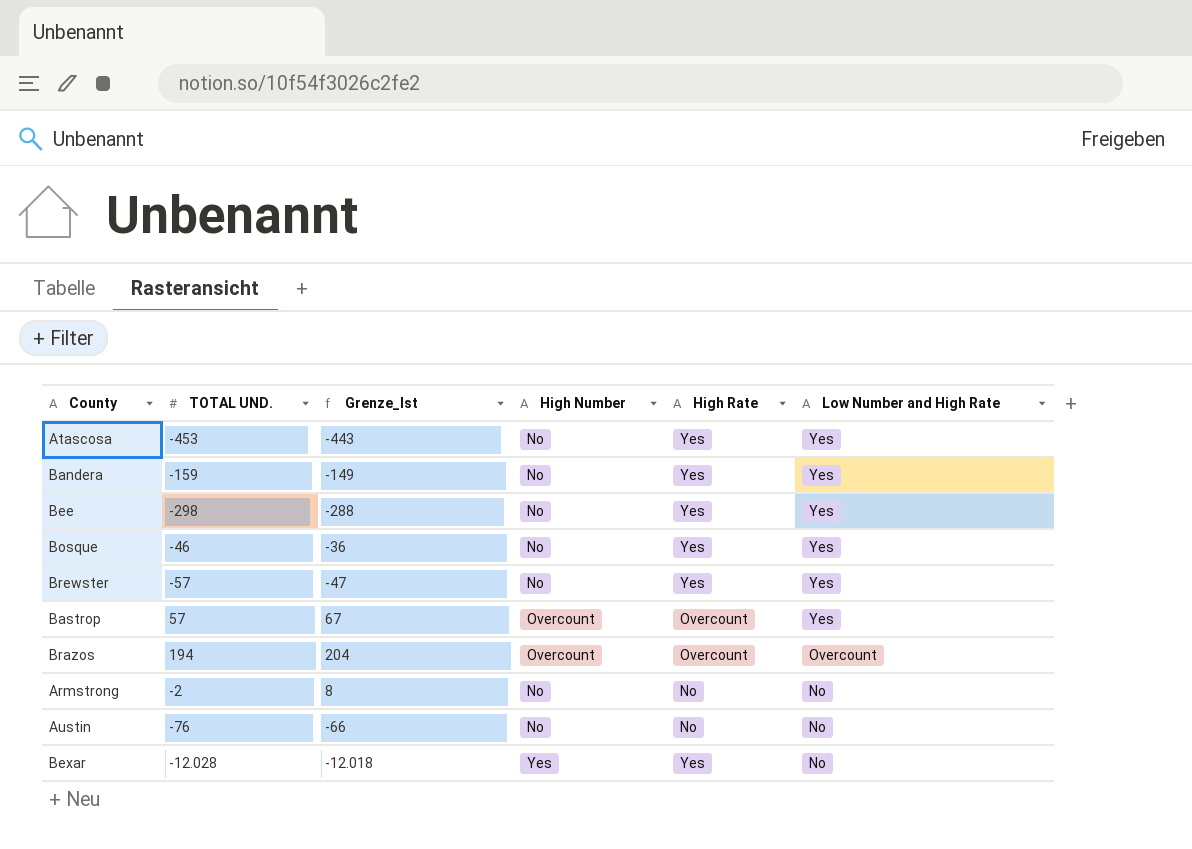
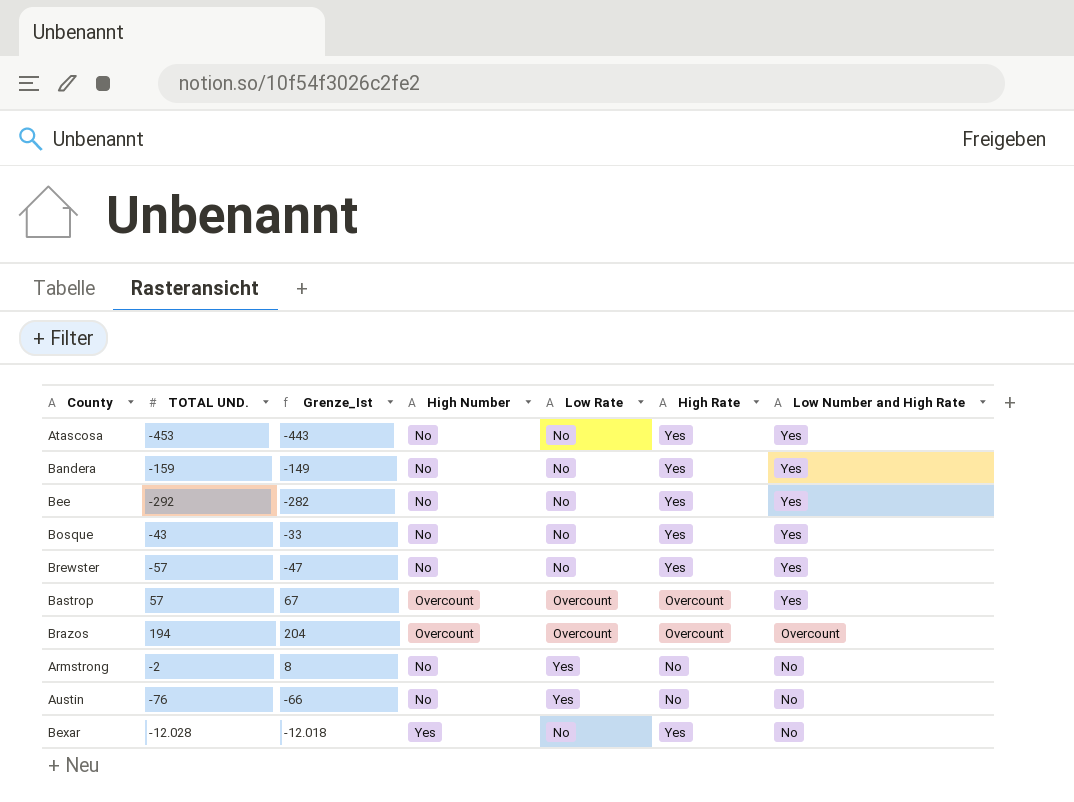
column Low Rate | position: none -> 5
Bee | TOTAL UND.: -298 -> -292
Bee | Grenze_Ist: -288 -> -282
Bosque | TOTAL UND.: -46 -> -43
Bosque | Grenze_Ist: -36 -> -33

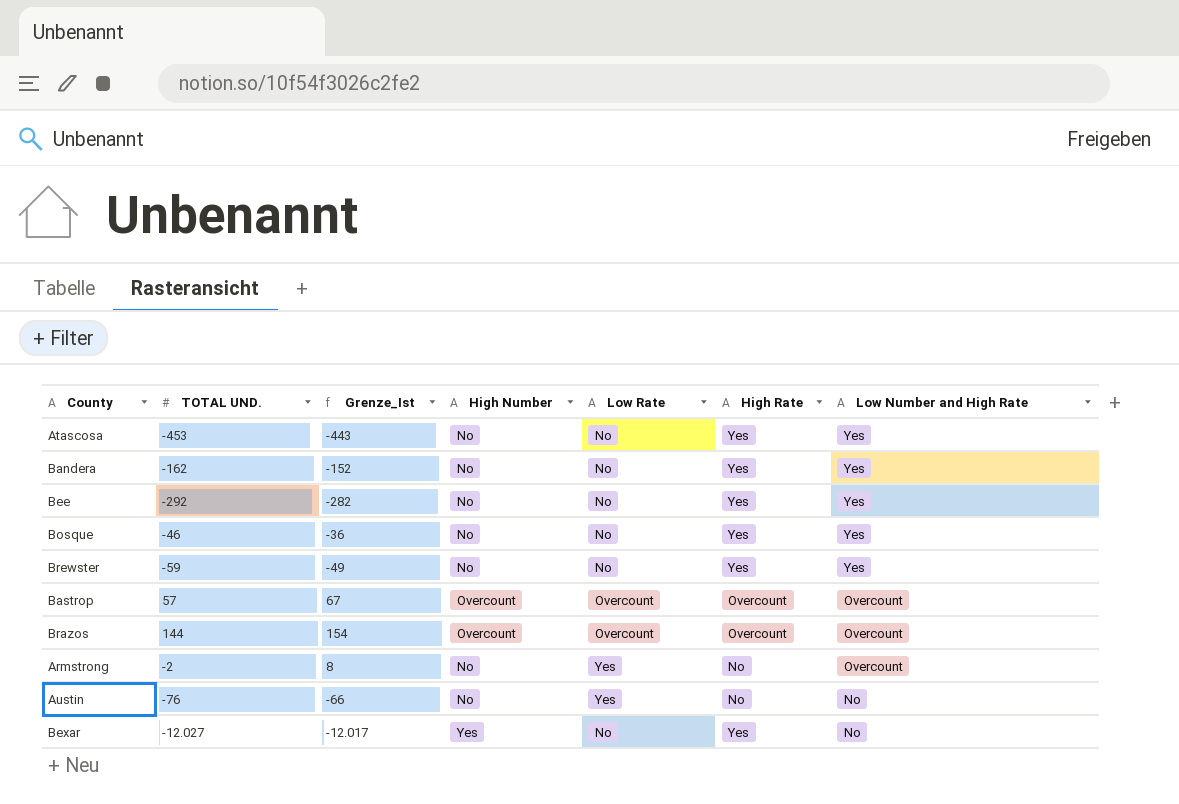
Bandera | TOTAL UND.: -159 -> -162
Bandera | Grenze_Ist: -149 -> -152
Bosque | TOTAL UND.: -43 -> -46
Bosque | Grenze_Ist: -33 -> -36
Brewster | TOTAL UND.: -57 -> -59
Brewster | Grenze_Ist: -47 -> -49
Bastrop | Low Number and High Rate: Yes -> Overcount
Brazos | TOTAL UND.: 194 -> 144
Brazos | Grenze_Ist: 204 -> 154
Armstrong | Low Number and High Rate: No -> Overcount
Bexar | TOTAL UND.: -12.028 -> -12.027
Bexar | Grenze_Ist: -12.018 -> -12.017

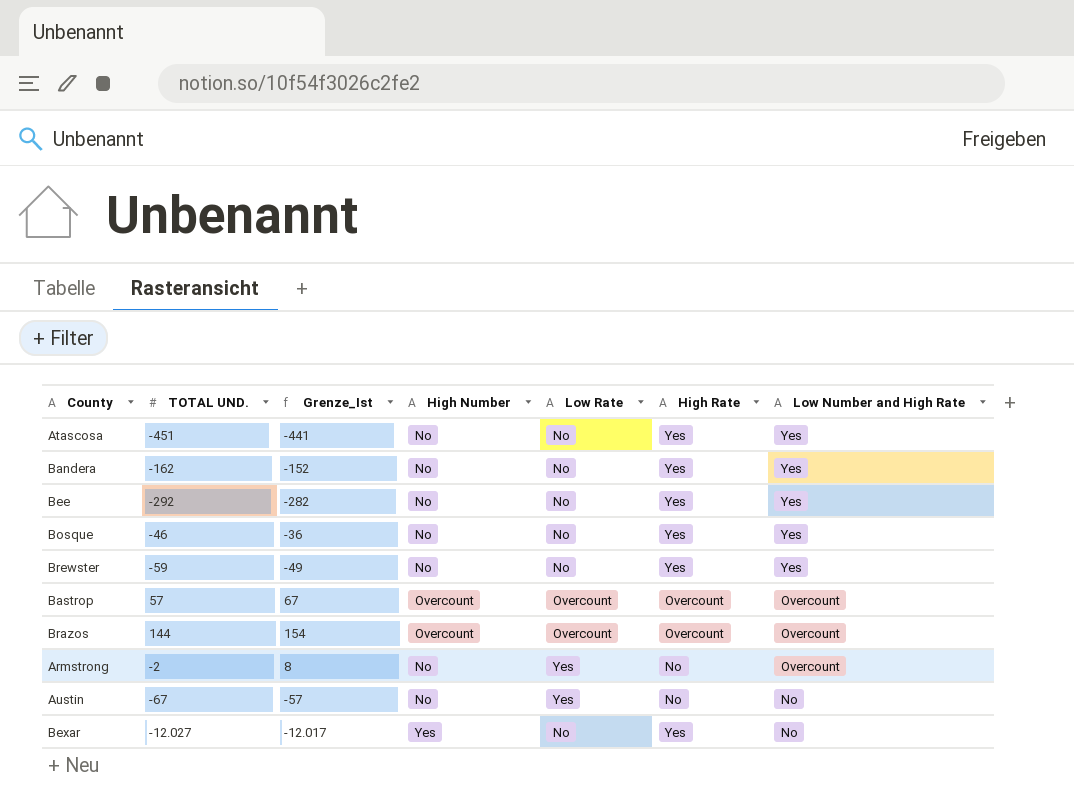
Atascosa | TOTAL UND.: -453 -> -451
Atascosa | Grenze_Ist: -443 -> -441
Austin | TOTAL UND.: -76 -> -67
Austin | Grenze_Ist: -66 -> -57

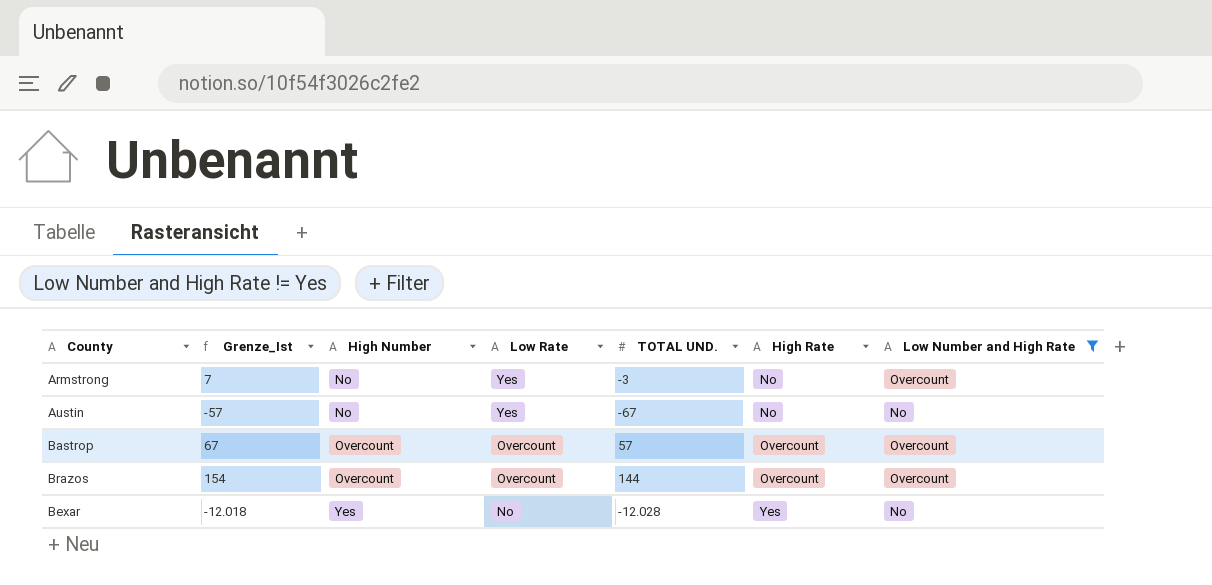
filter: none -> Low Number and High Rate != Yes
row order: Low Number and High Rate descending -> High Number ascending
column TOTAL UND. | position: 2 -> 5
Armstrong | Grenze_Ist: 8 -> 7
Armstrong | TOTAL UND.: -2 -> -3
Bexar | Grenze_Ist: -12.017 -> -12.018
Bexar | TOTAL UND.: -12.027 -> -12.028

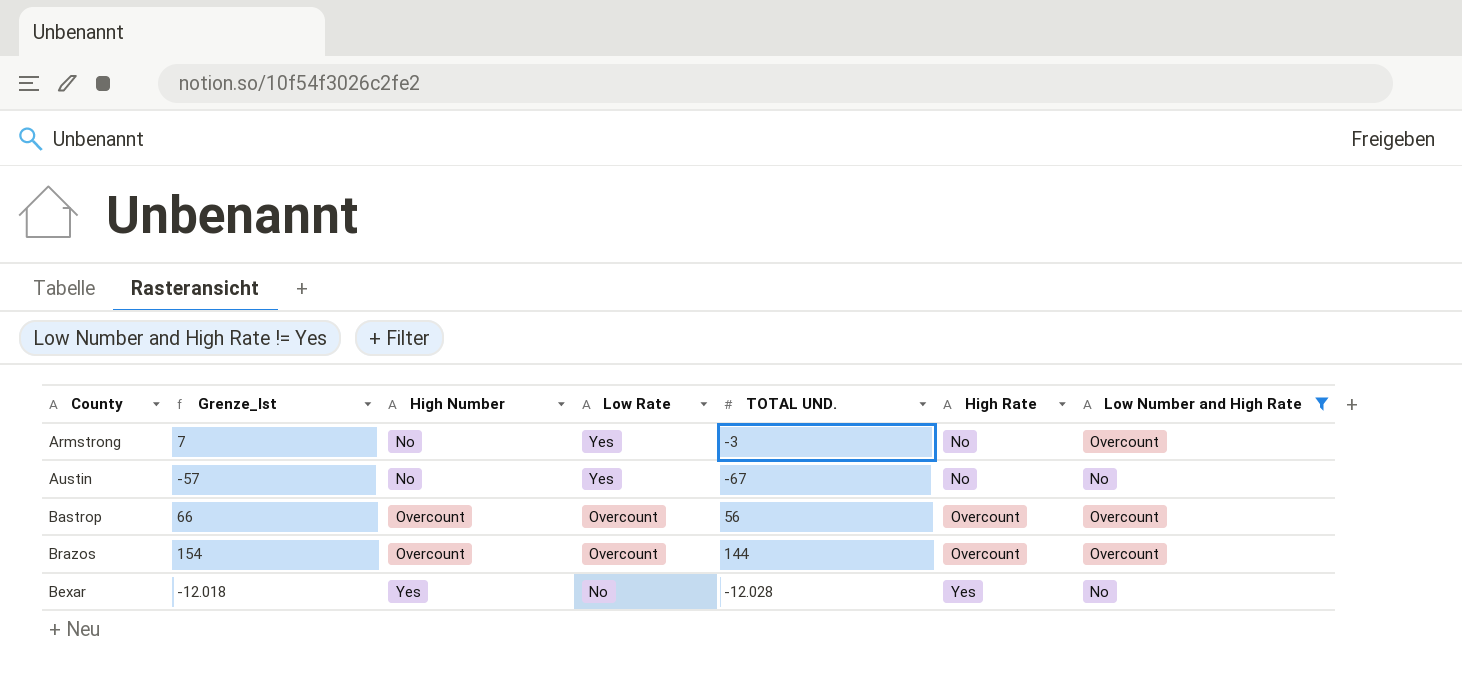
Bastrop | Grenze_Ist: 67 -> 66
Bastrop | TOTAL UND.: 57 -> 56

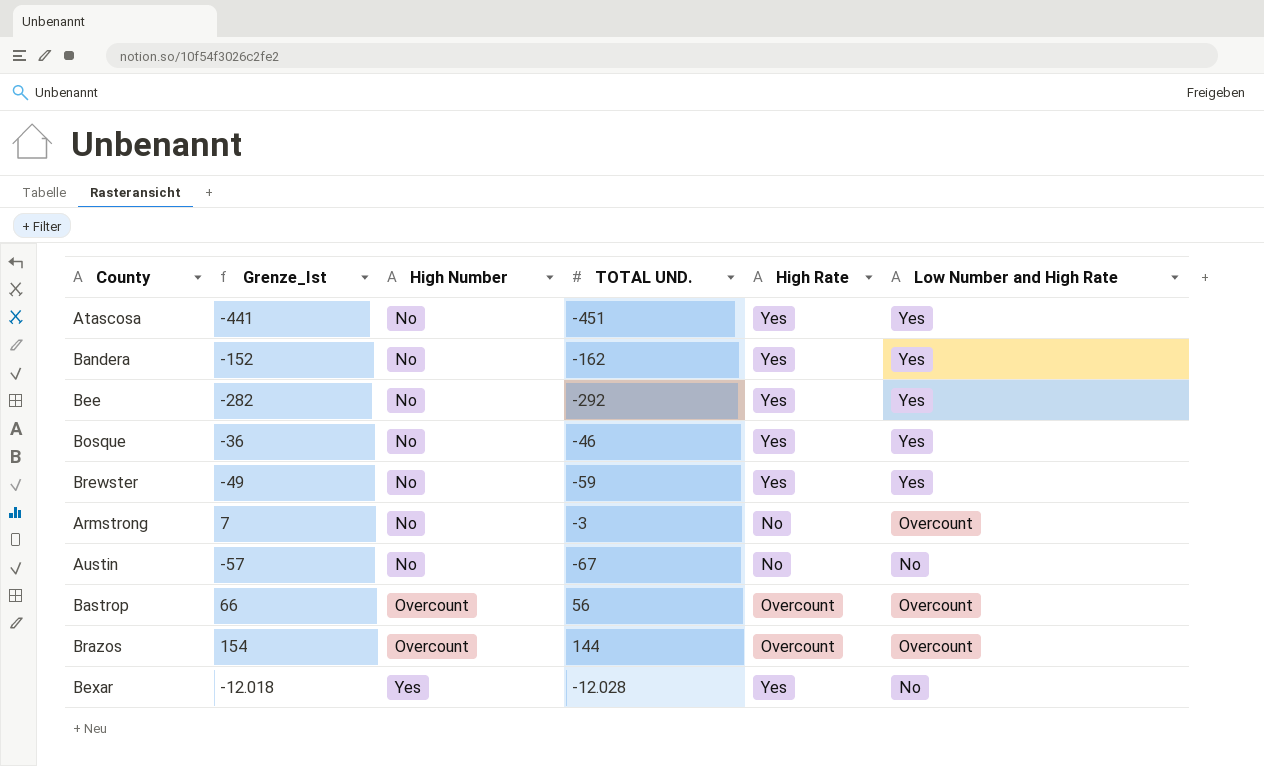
filter: Low Number and High Rate != Yes -> none
column Low Rate | position: 4 -> none

